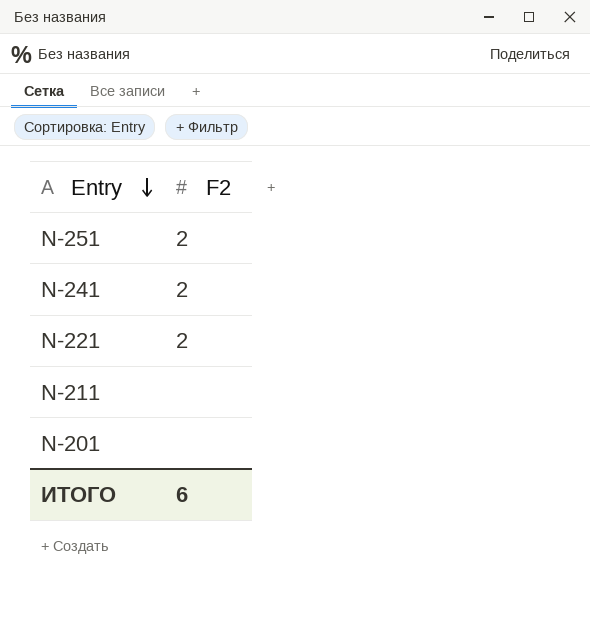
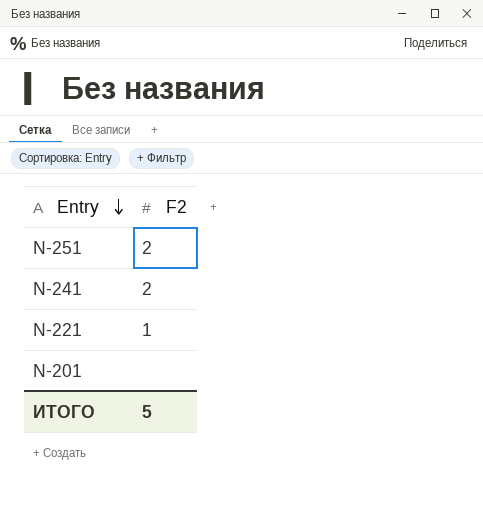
row N-211: none -> none
N-221 | F2: 2 -> 1
ИТОГО | F2: 6 -> 5

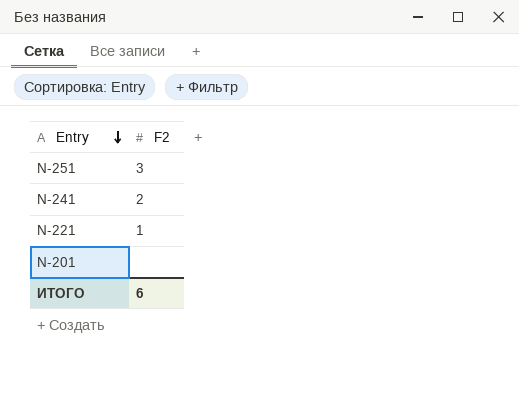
N-251 | F2: 2 -> 3
ИТОГО | F2: 5 -> 6

